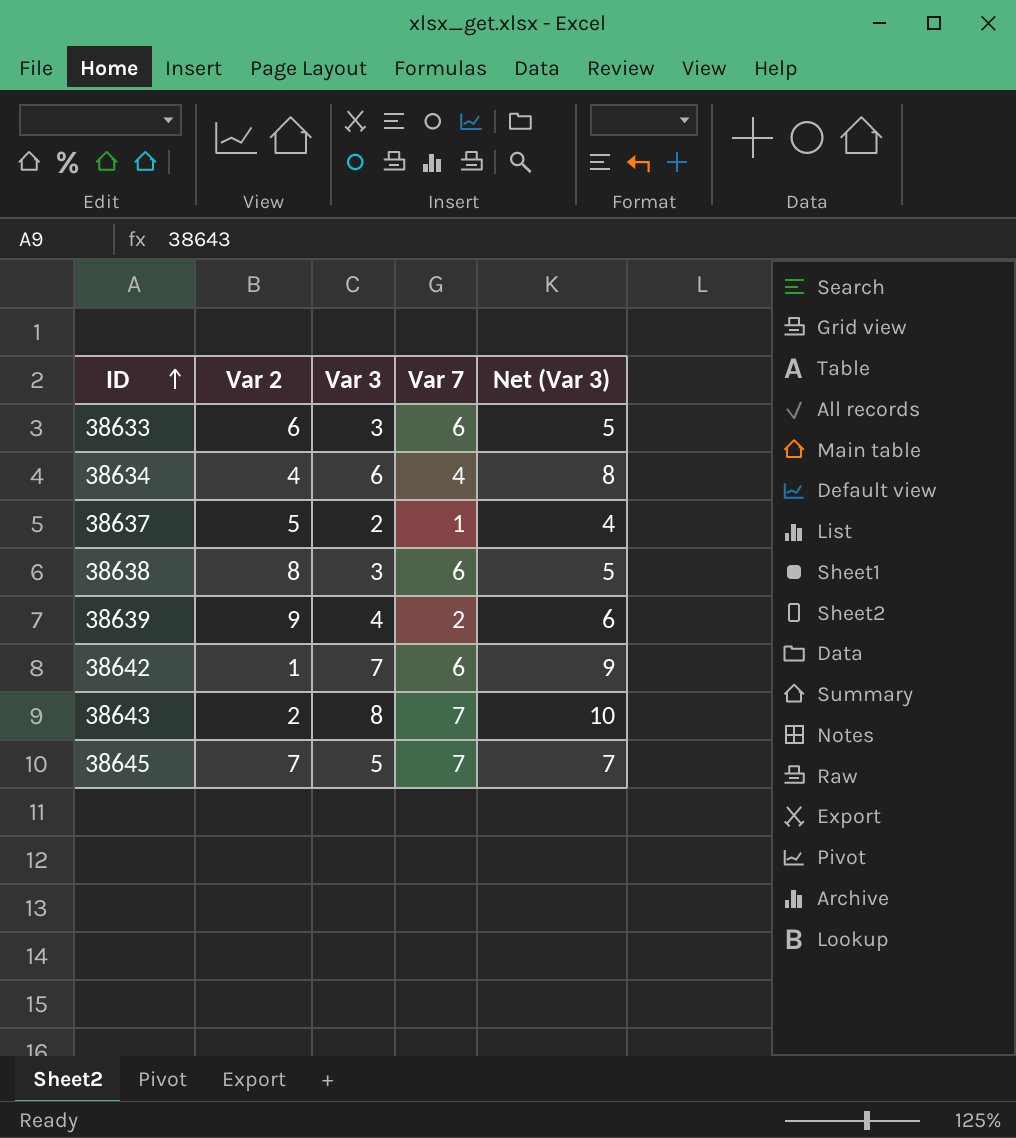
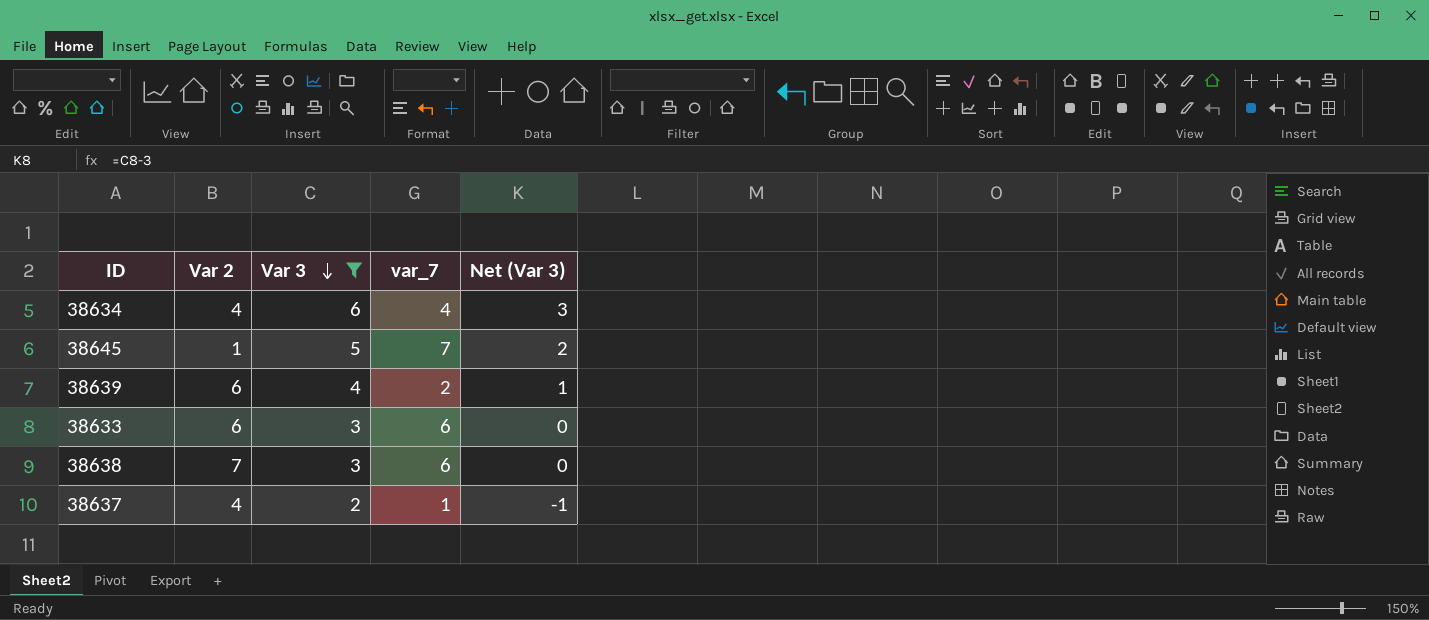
filter: none -> Var 3 <= 6
row order: ID ascending -> Var 3 descending
column name: Var 7 -> var_7
column Net (Var 3) | formula: [Var 3] + 2 -> [Var 3] - 3
38645 | Var 2: 7 -> 1
38639 | Var 2: 9 -> 6
38638 | Var 2: 8 -> 7
38637 | Var 2: 5 -> 4

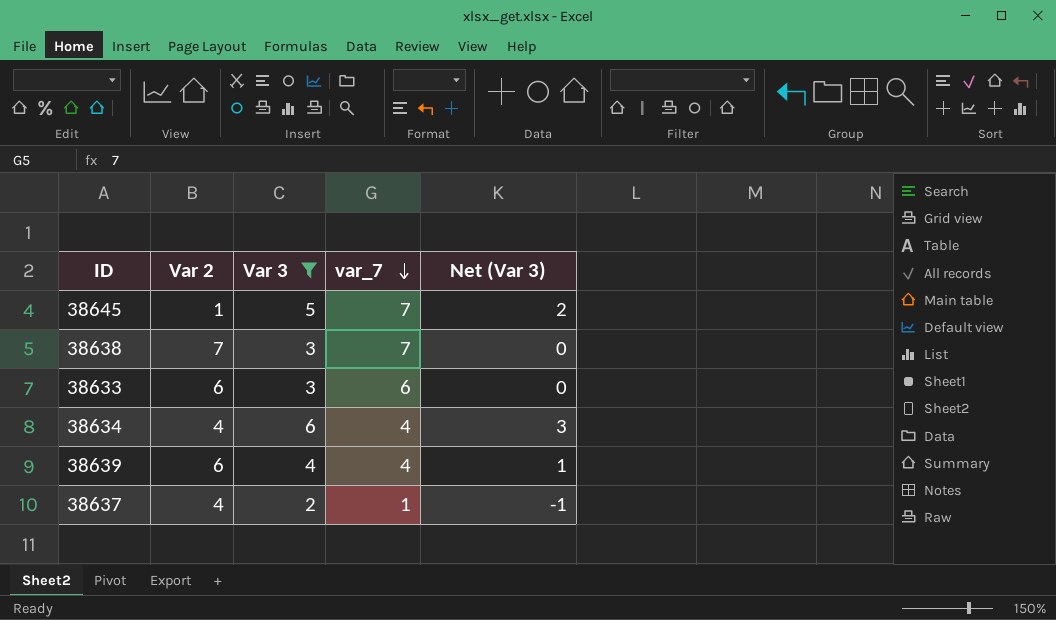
row order: Var 3 descending -> var_7 descending
38638 | var_7: 6 -> 7
38639 | var_7: 2 -> 4

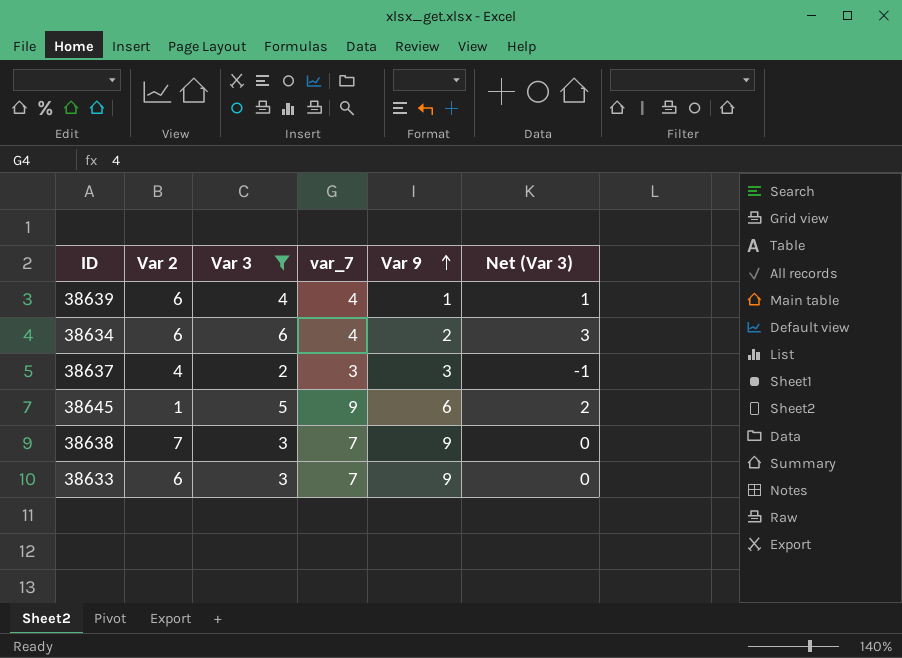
row order: var_7 descending -> Var 9 ascending
column Var 9 | position: none -> 5
38634 | Var 2: 4 -> 6
38637 | var_7: 1 -> 3
38645 | var_7: 7 -> 9
38633 | var_7: 6 -> 7

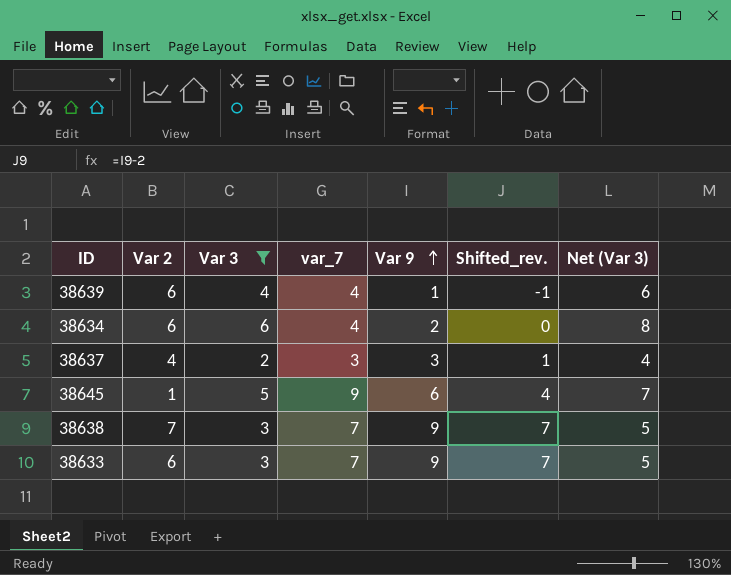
column Shifted_rev. | formula: none -> [Var 9] - 2
column Net (Var 3) | formula: [Var 3] - 3 -> [Var 3] + 2

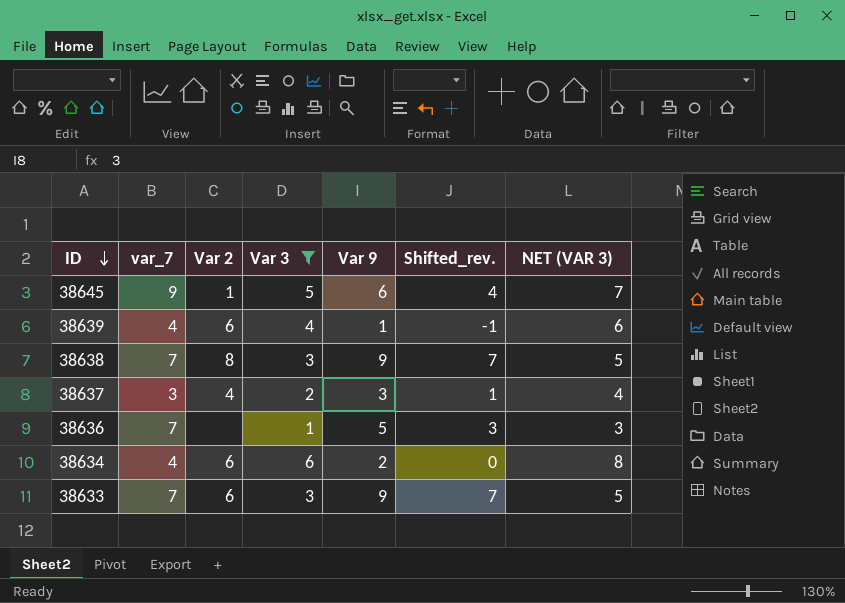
row order: Var 9 ascending -> ID descending
column var_7 | position: 4 -> 2
column name: Net (Var 3) -> NET (VAR 3)
38638 | Var 2: 7 -> 8
row 38636: none -> 7 | none | 1 | 5 | 3 | 3

